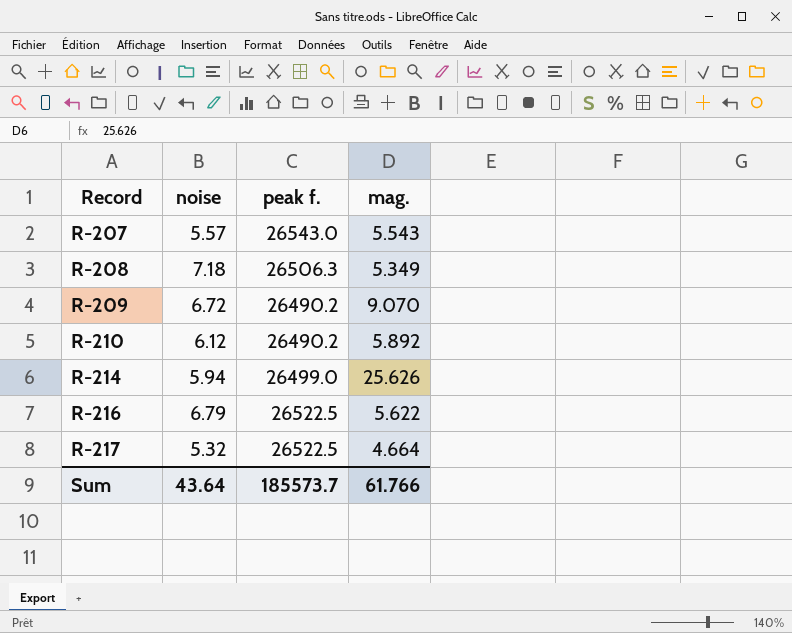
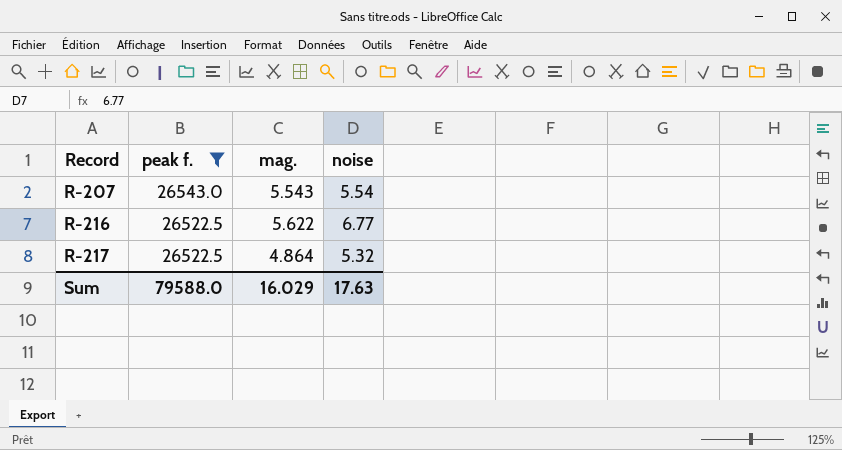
filter: none -> peak f. >= 26522.5
column noise | position: 2 -> 4
R-207 | noise: 5.57 -> 5.54
R-216 | noise: 6.79 -> 6.77
R-217 | mag.: 4.664 -> 4.864
Sum | peak f.: 185573.7 -> 79588.0
Sum | mag.: 61.766 -> 16.029
Sum | noise: 43.64 -> 17.63

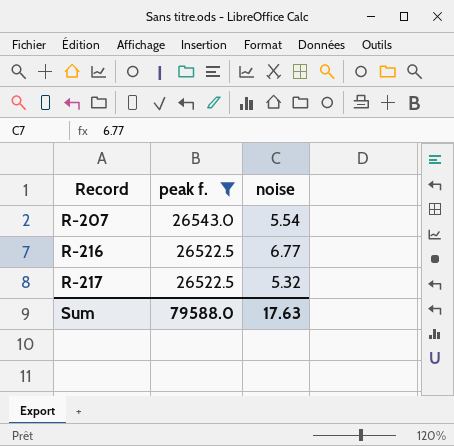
column mag. | position: 3 -> none

